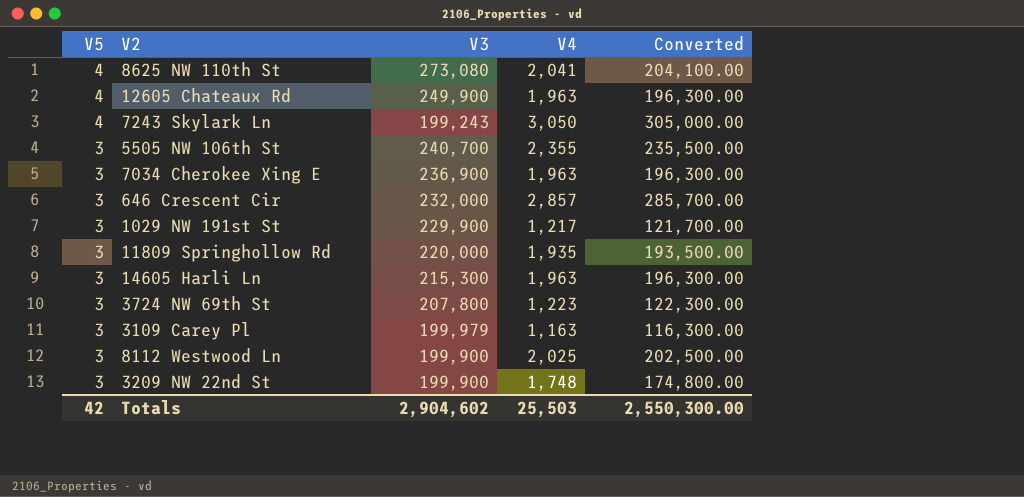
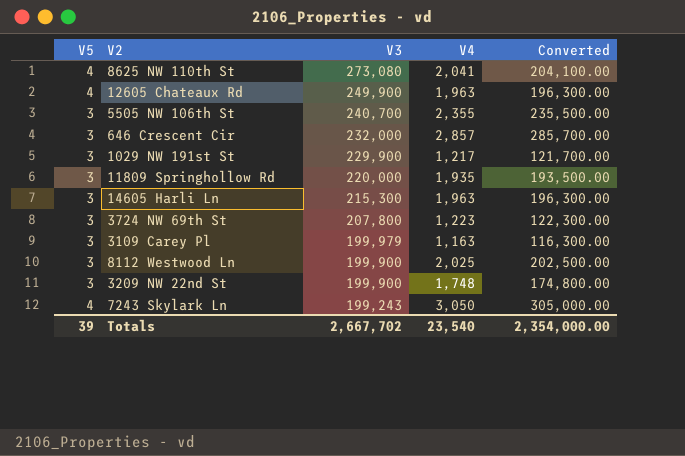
row order: V5 descending -> V3 descending
row 7034 Cherokee Xing E: 3 | 236,900 | 1,963 | 196,300.00 -> none
Totals | V5: 42 -> 39
Totals | V3: 2,904,602 -> 2,667,702
Totals | V4: 25,503 -> 23,540
Totals | Converted: 2,550,300.00 -> 2,354,000.00

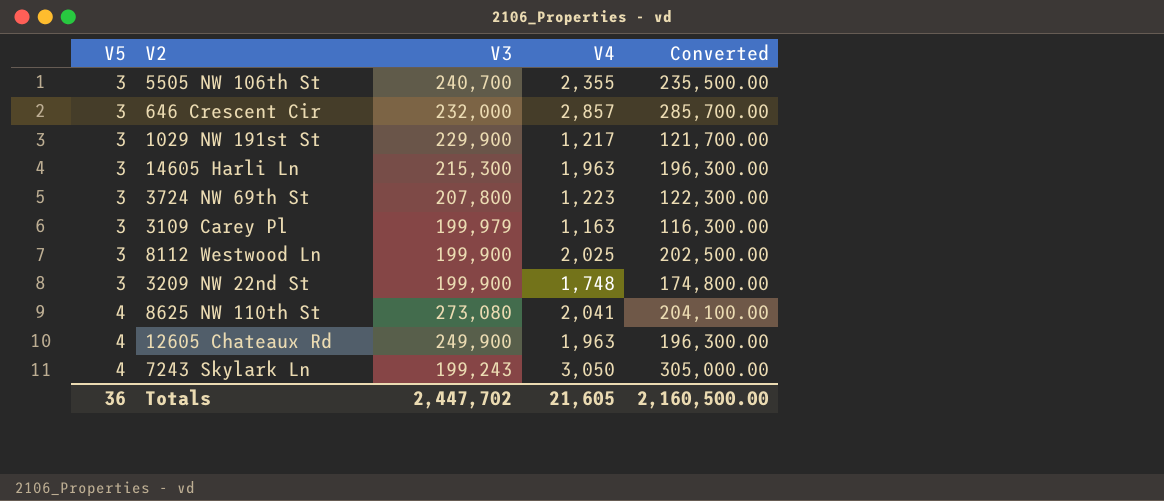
row order: V3 descending -> V5 ascending
row 11809 Springhollow Rd: 3 | 220,000 | 1,935 | 193,500.00 -> none
Totals | V5: 39 -> 36
Totals | V3: 2,667,702 -> 2,447,702
Totals | V4: 23,540 -> 21,605
Totals | Converted: 2,354,000.00 -> 2,160,500.00

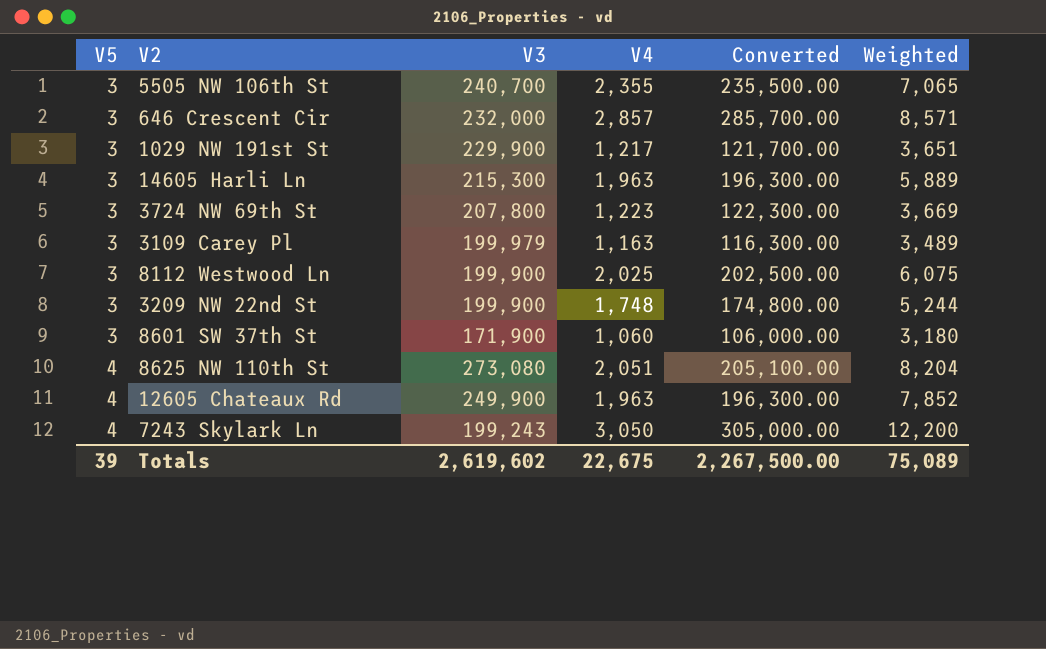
column Weighted | formula: none -> [V5] * [V4]
row 8601 SW 37th St: none -> 3 | 171,900 | 1,060 | 106,000.00 | 3,180
8625 NW 110th St | V4: 2,041 -> 2,051
8625 NW 110th St | Converted: 204,100.00 -> 205,100.00
Totals | V5: 36 -> 39
Totals | V3: 2,447,702 -> 2,619,602
Totals | V4: 21,605 -> 22,675
Totals | Converted: 2,160,500.00 -> 2,267,500.00

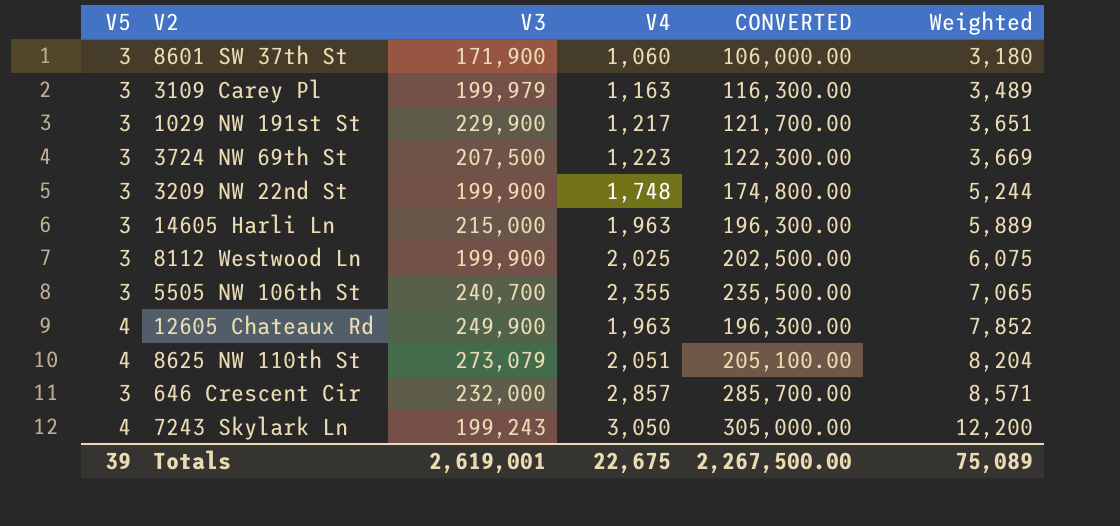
row order: V5 ascending -> Weighted ascending
column name: Converted -> CONVERTED
3724 NW 69th St | V3: 207,800 -> 207,500
14605 Harli Ln | V3: 215,300 -> 215,000
8625 NW 110th St | V3: 273,080 -> 273,079
Totals | V3: 2,619,602 -> 2,619,001

